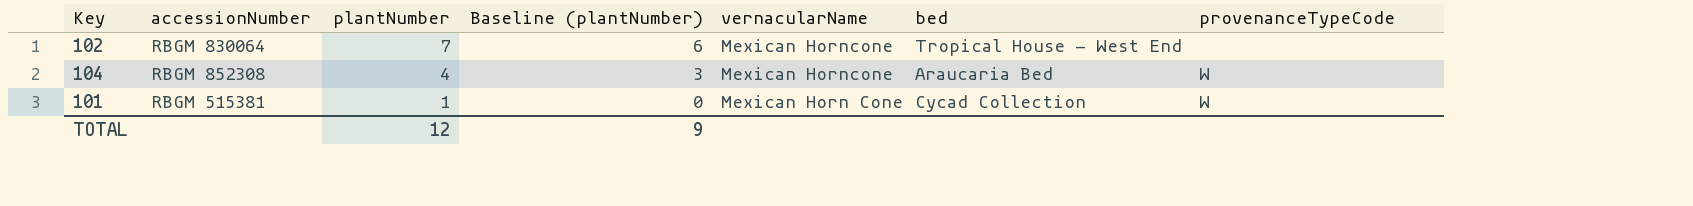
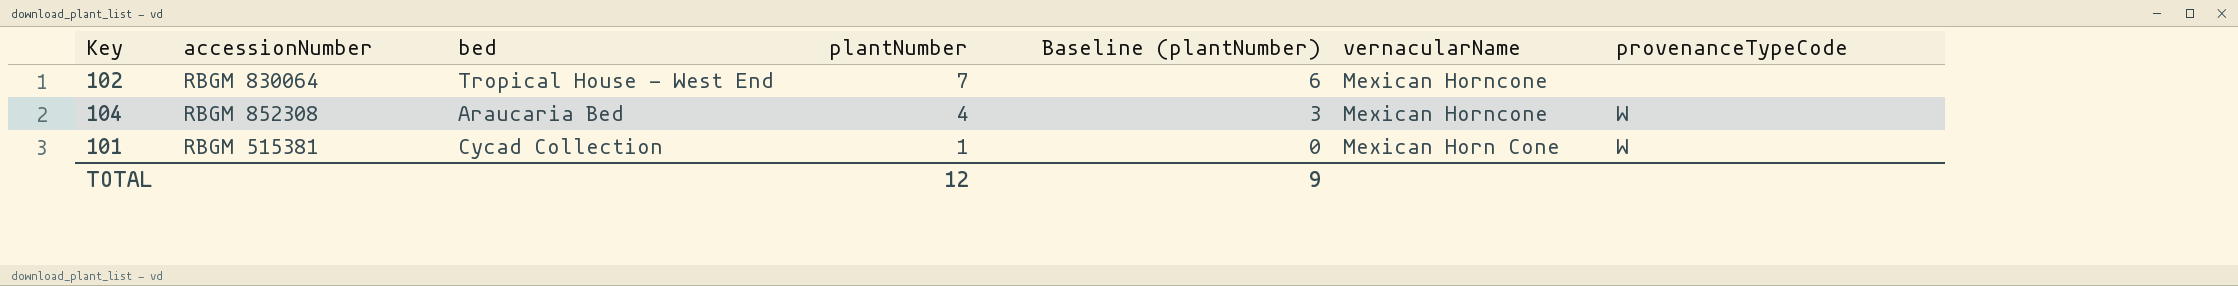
column bed | position: 6 -> 3

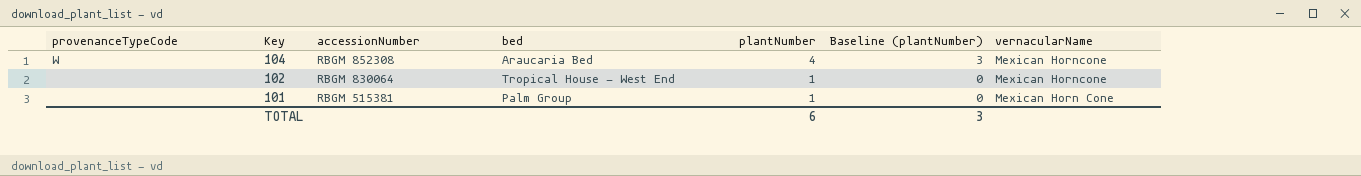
row order: plantNumber descending -> Key descending
column provenanceTypeCode | position: 7 -> 1
102 | plantNumber: 7 -> 1
102 | Baseline (plantNumber): 6 -> 0
101 | provenanceTypeCode: W -> none
101 | bed: Cycad Collection -> Palm Group
TOTAL | plantNumber: 12 -> 6
TOTAL | Baseline (plantNumber): 9 -> 3

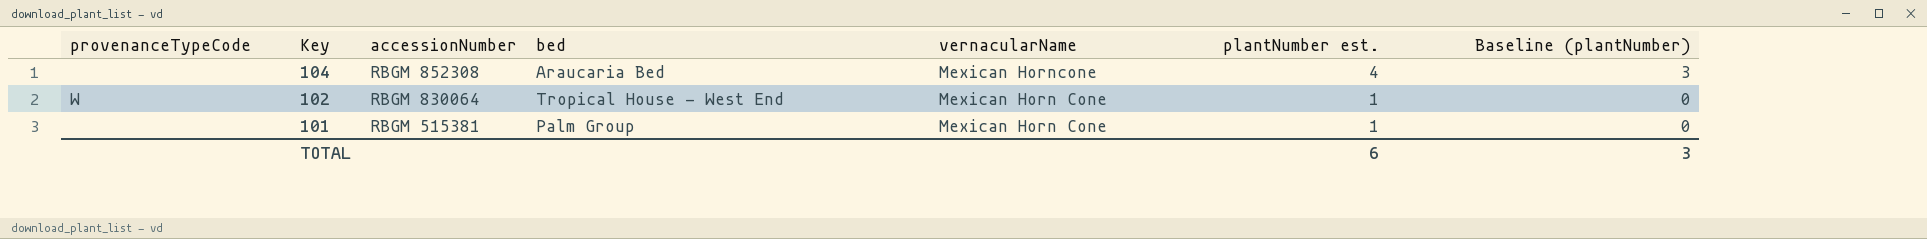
column vernacularName | position: 7 -> 5
column name: plantNumber -> plantNumber est.
104 | provenanceTypeCode: W -> none
102 | provenanceTypeCode: none -> W
102 | vernacularName: Mexican Horncone -> Mexican Horn Cone

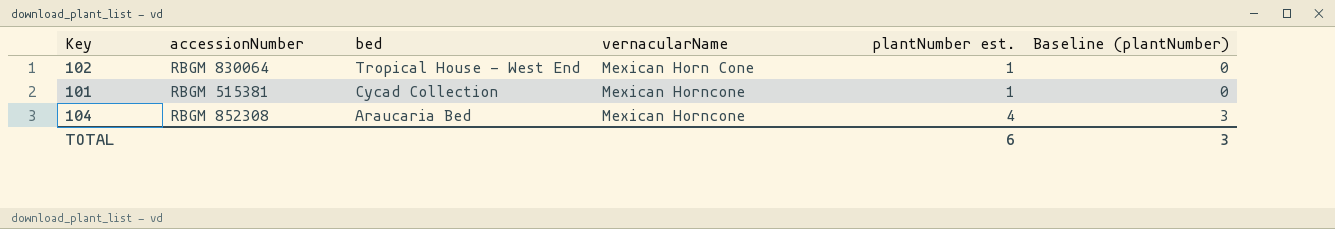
row order: Key descending -> bed descending
column provenanceTypeCode | position: 1 -> none
101 | bed: Palm Group -> Cycad Collection
101 | vernacularName: Mexican Horn Cone -> Mexican Horncone

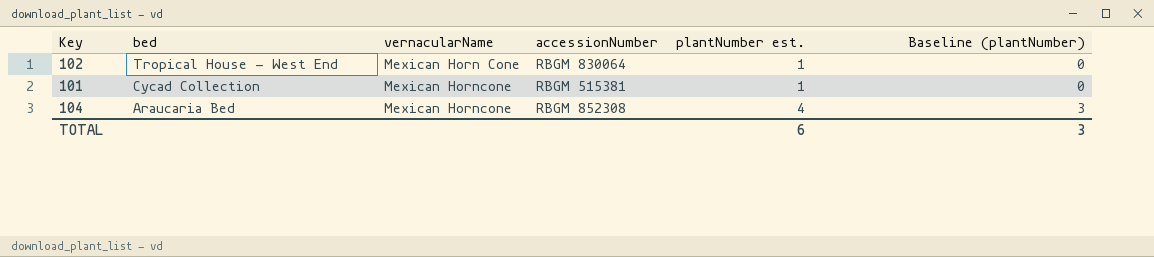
column accessionNumber | position: 2 -> 4

